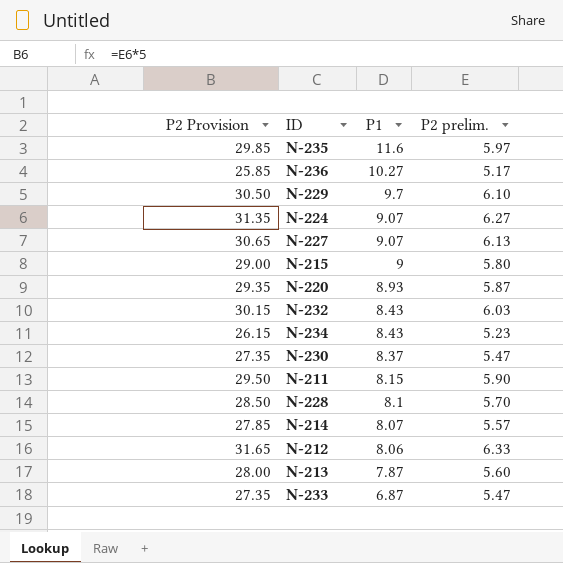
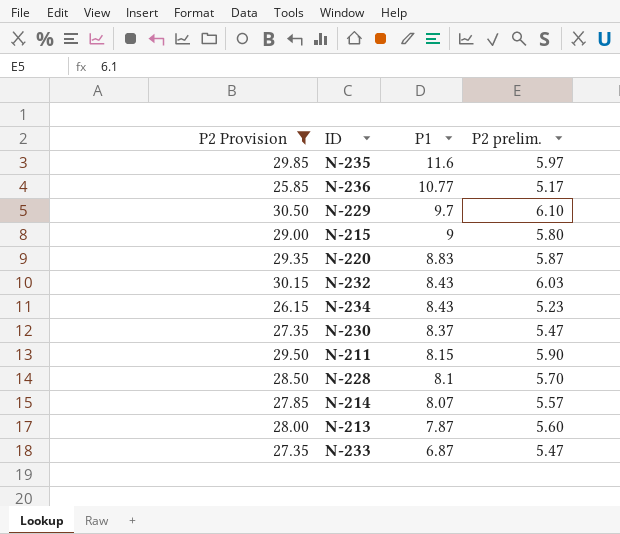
filter: none -> P2 Provision <= 30.50
N-236 | P1: 10.27 -> 10.77
N-220 | P1: 8.93 -> 8.83

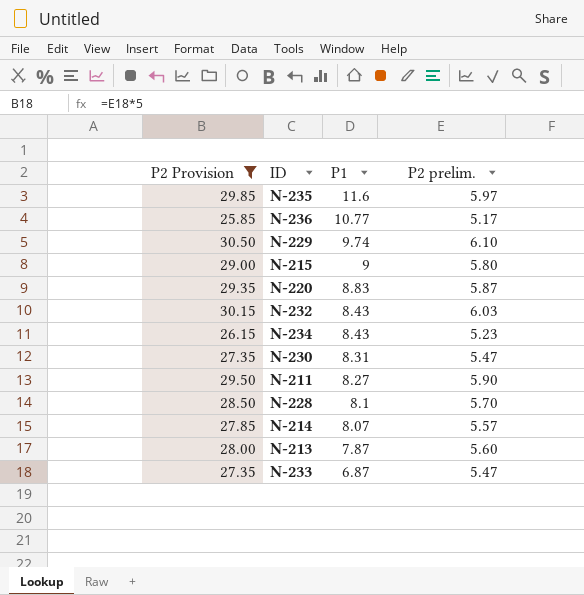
N-229 | P1: 9.7 -> 9.74
N-230 | P1: 8.37 -> 8.31
N-211 | P1: 8.15 -> 8.27

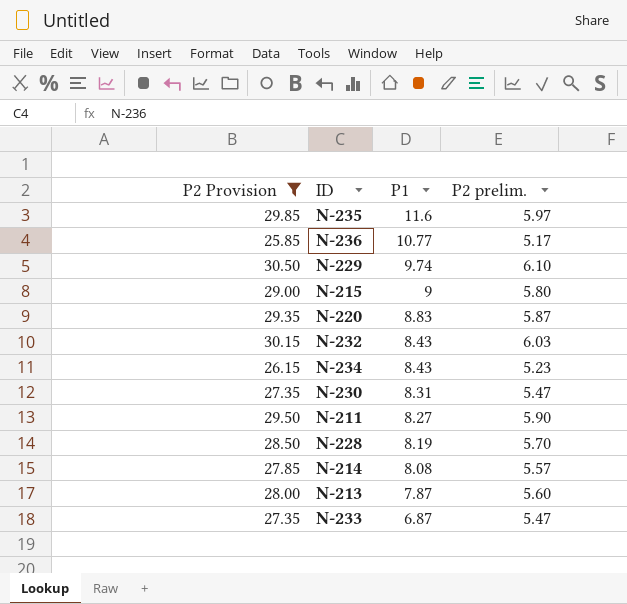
N-228 | P1: 8.1 -> 8.19
N-214 | P1: 8.07 -> 8.08

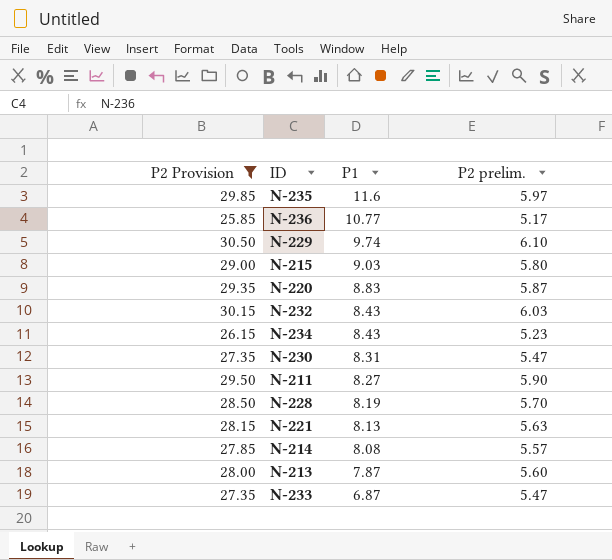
N-215 | P1: 9 -> 9.03
row N-221: none -> 28.15 | 8.13 | 5.63

